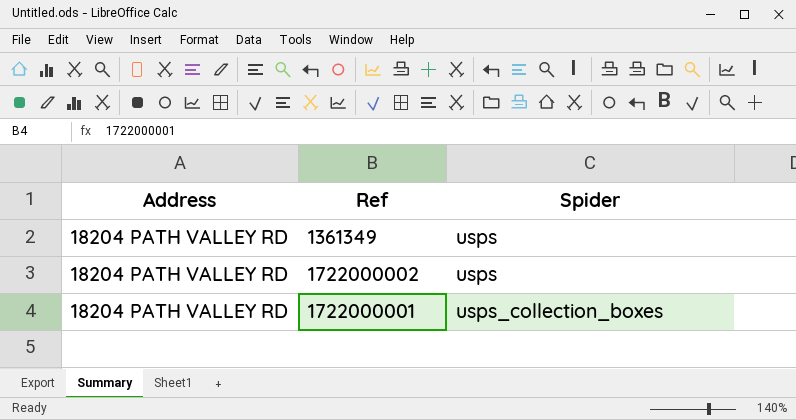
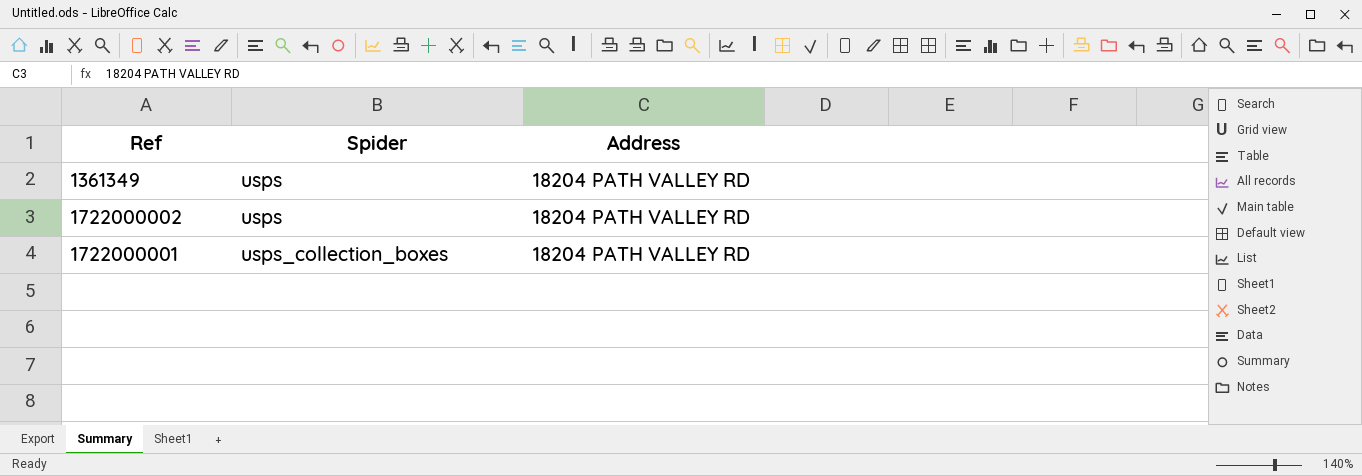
column Address | position: 1 -> 3

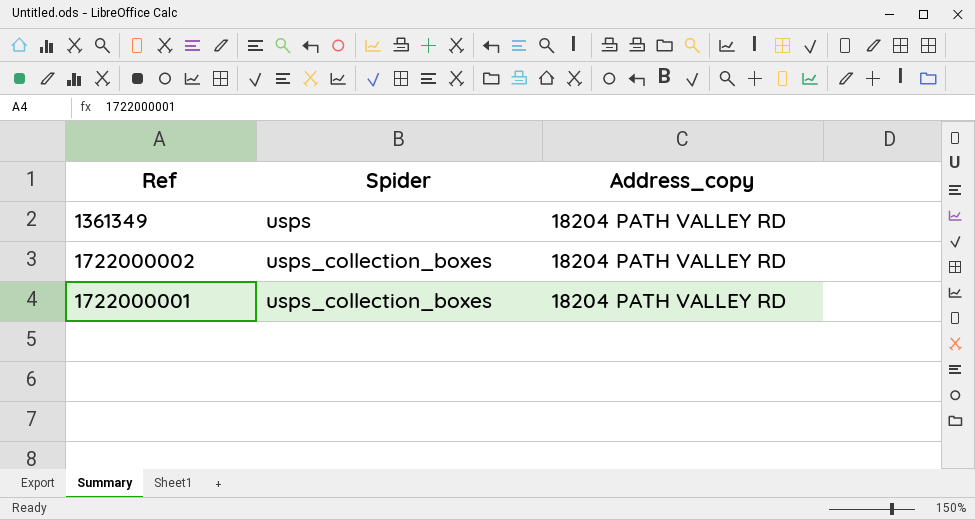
column name: Address -> Address_copy
1722000002 | Spider: usps -> usps_collection_boxes

